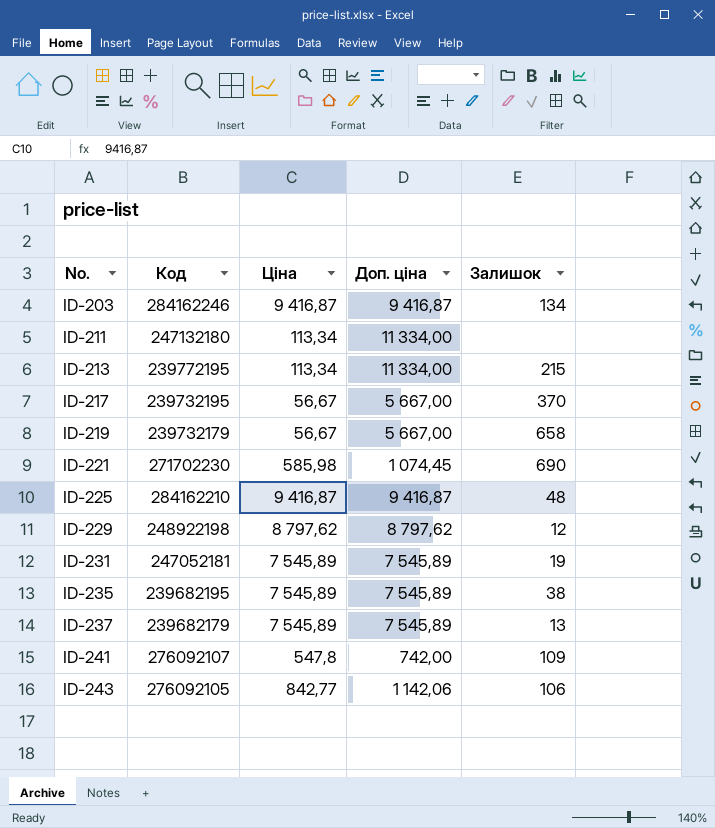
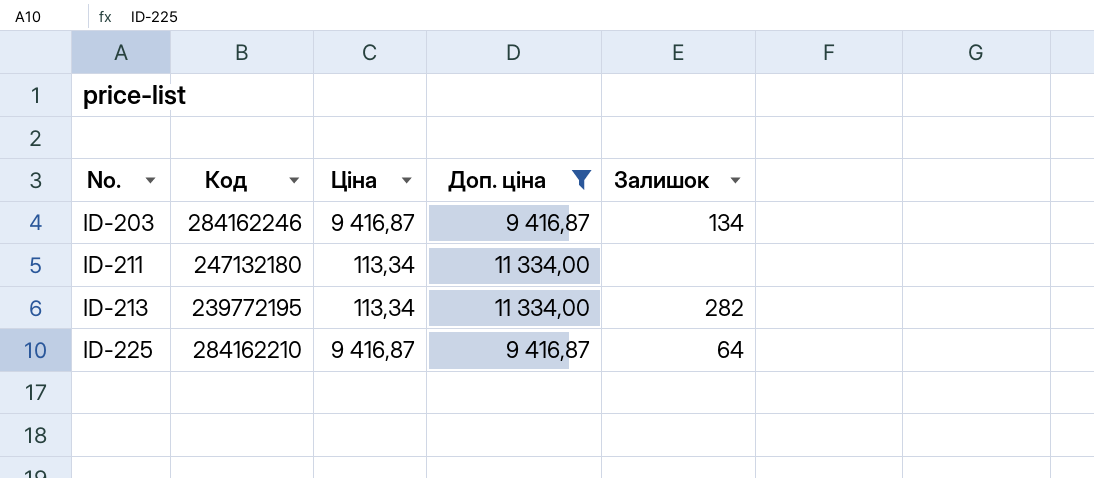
filter: none -> Доп. ціна >= 9 416,87
ID-213 | Залишок: 215 -> 282
ID-225 | Залишок: 48 -> 64

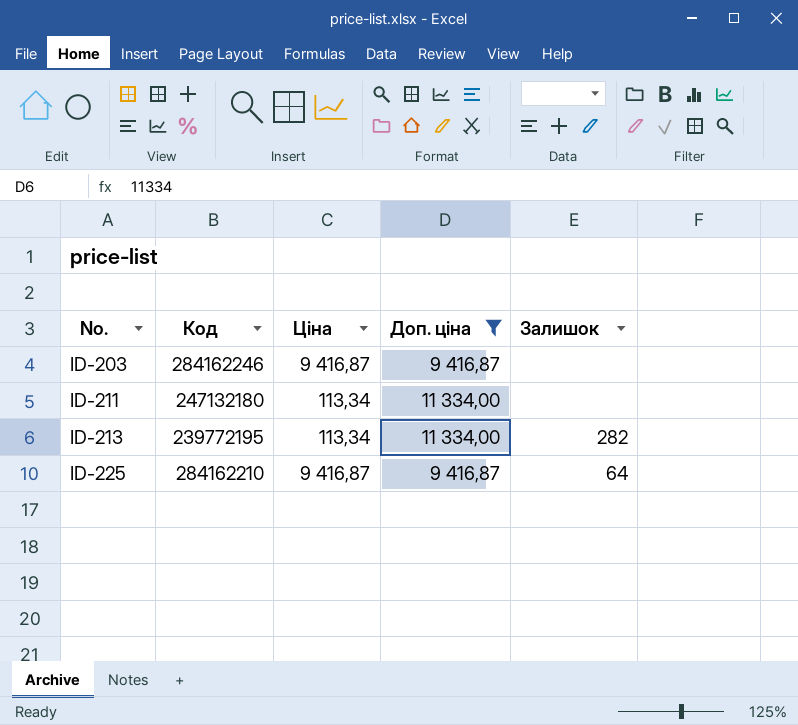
ID-203 | Залишок: 134 -> none

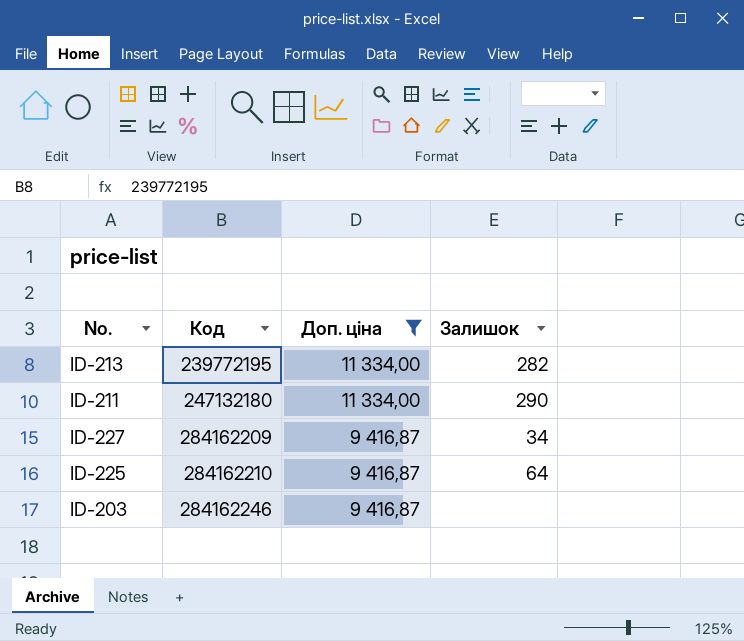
row order: No. ascending -> Код ascending
column Ціна | position: 3 -> none
ID-211 | Залишок: none -> 290
row ID-227: none -> 284162209 | 9 416,87 | 34

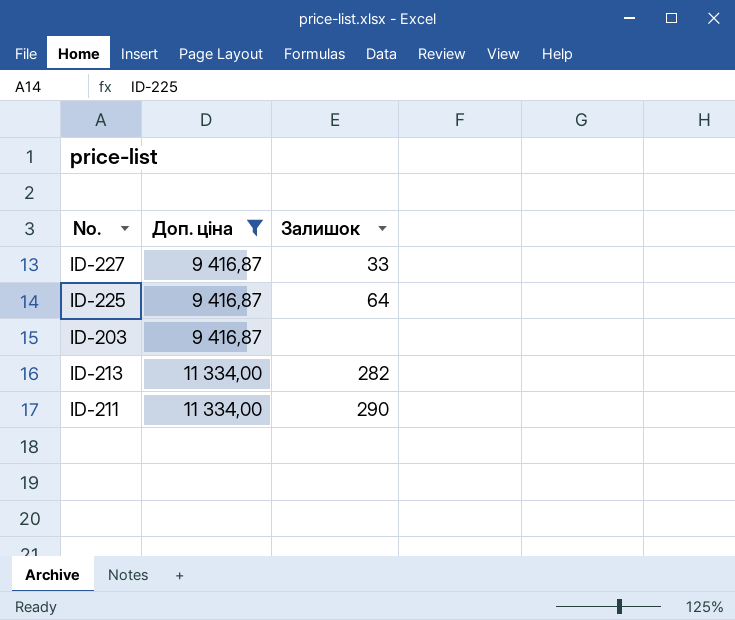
row order: Код ascending -> Доп. ціна ascending
column Код | position: 2 -> none
ID-227 | Залишок: 34 -> 33

